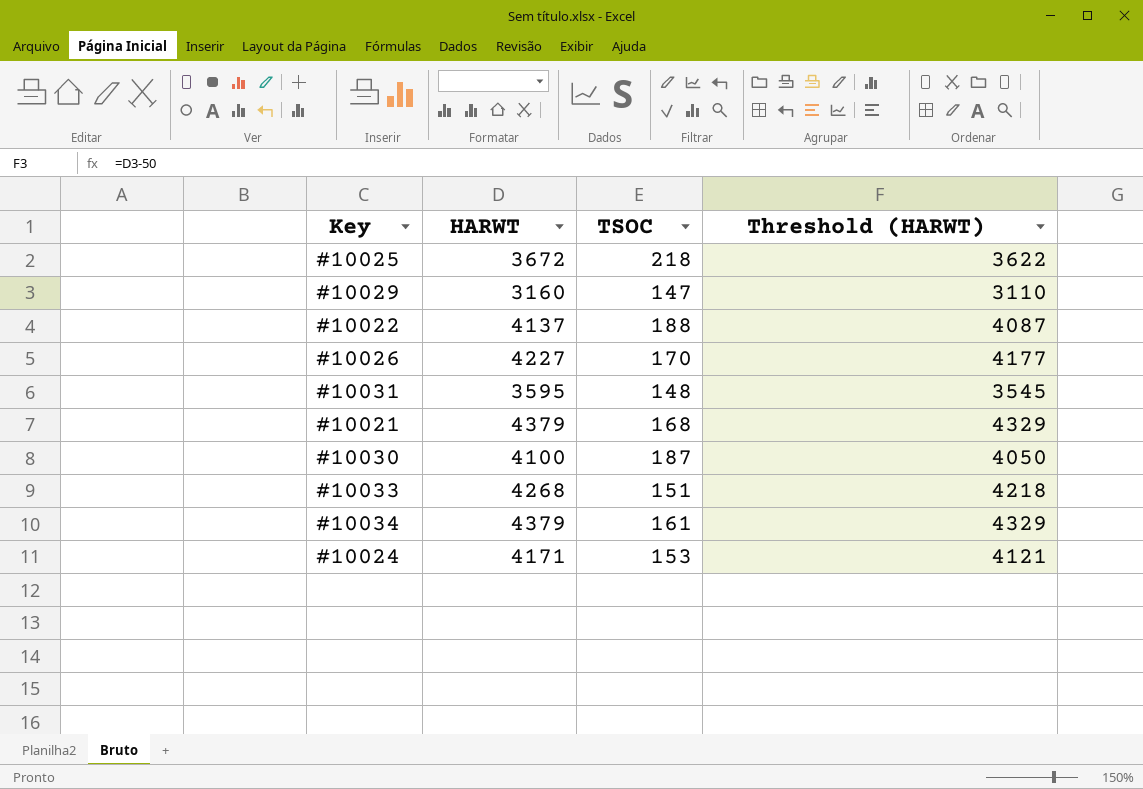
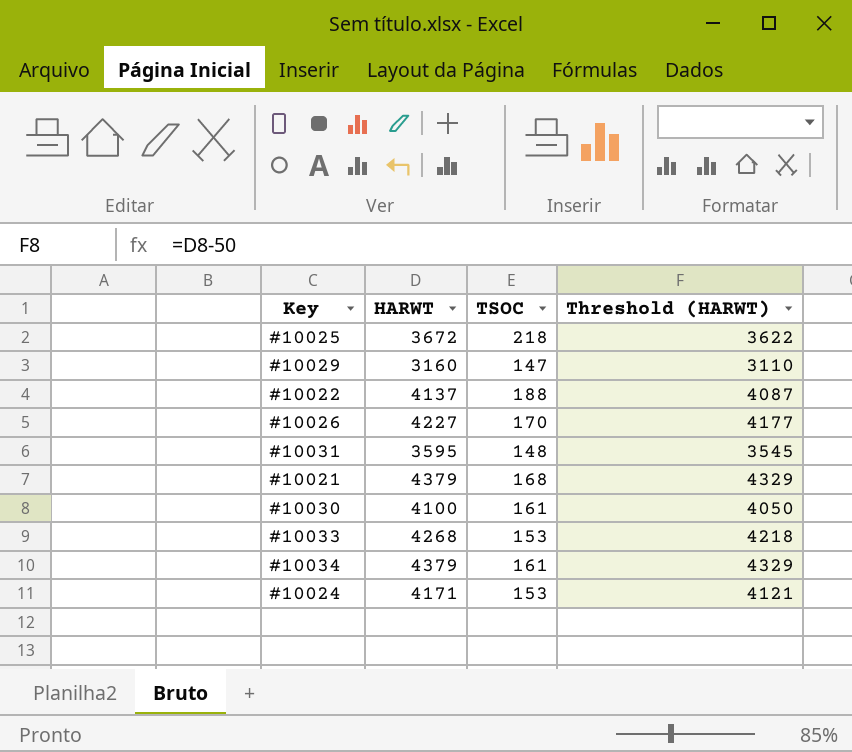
#10030 | TSOC: 187 -> 161
#10033 | TSOC: 151 -> 153

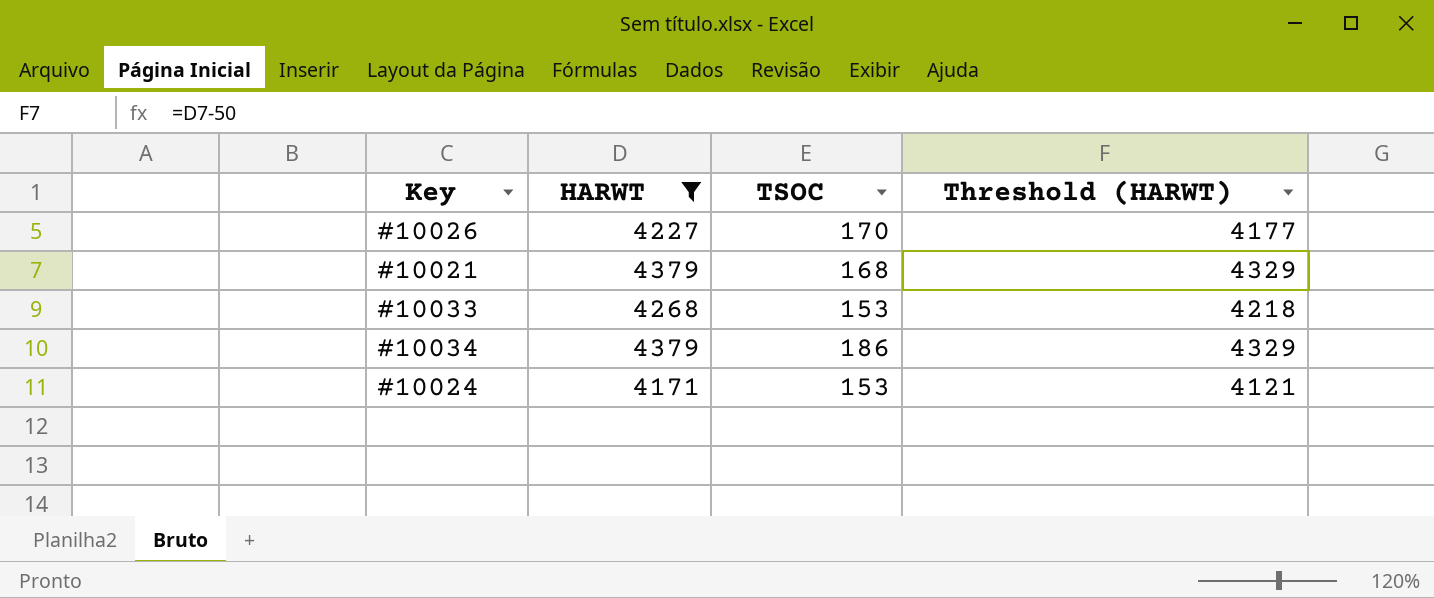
filter: none -> HARWT >= 4171
#10034 | TSOC: 161 -> 186

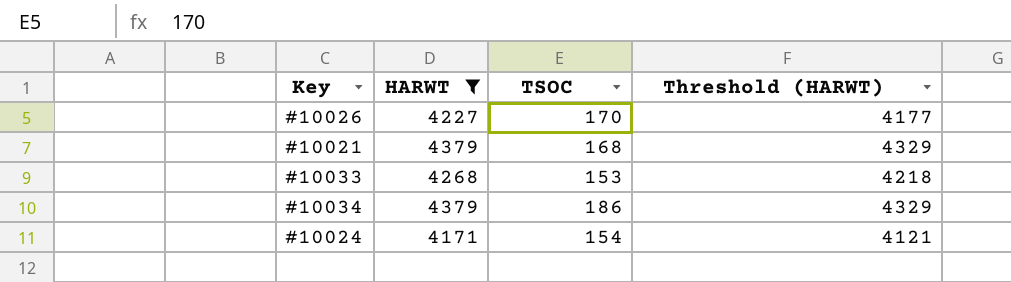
#10024 | TSOC: 153 -> 154

